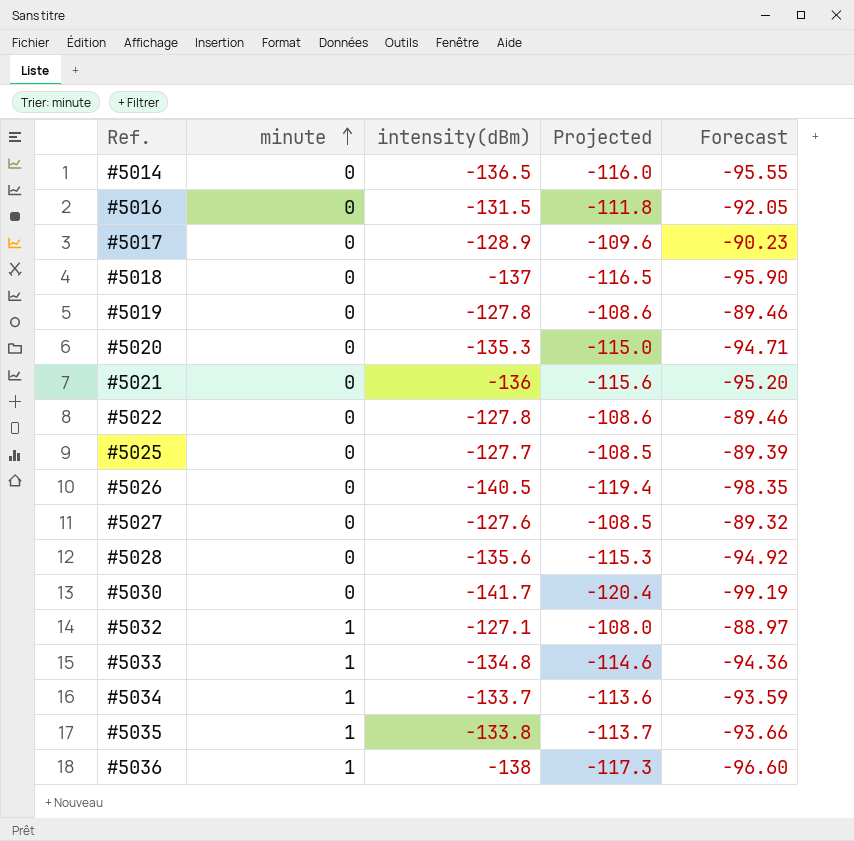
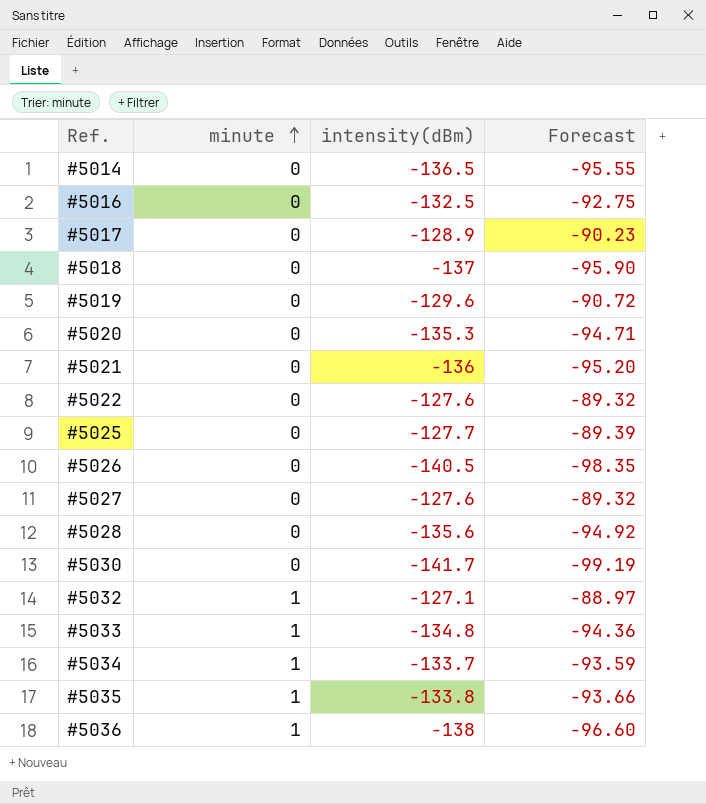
column Projected | formula: [intensity(dBm)] * 0.85 -> none
#5016 | intensity(dBm): -131.5 -> -132.5
#5016 | Forecast: -92.05 -> -92.75
#5019 | intensity(dBm): -127.8 -> -129.6
#5019 | Forecast: -89.46 -> -90.72
#5022 | intensity(dBm): -127.8 -> -127.6
#5022 | Forecast: -89.46 -> -89.32

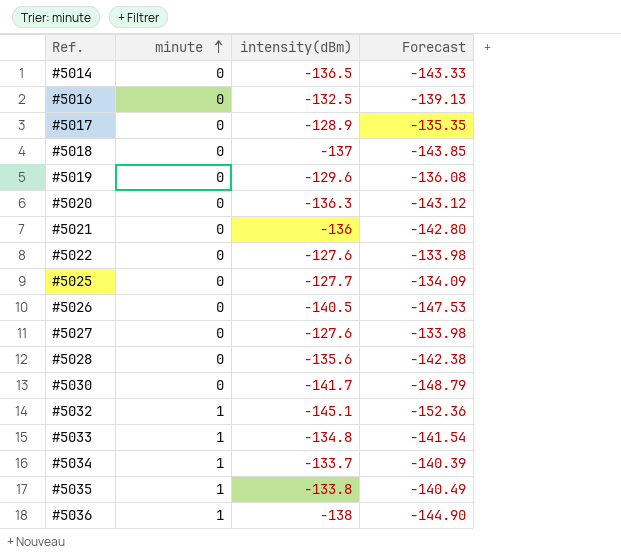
column Forecast | formula: [intensity(dBm)] * 0.7 -> [intensity(dBm)] * 1.05
#5020 | intensity(dBm): -135.3 -> -136.3
#5032 | intensity(dBm): -127.1 -> -145.1

